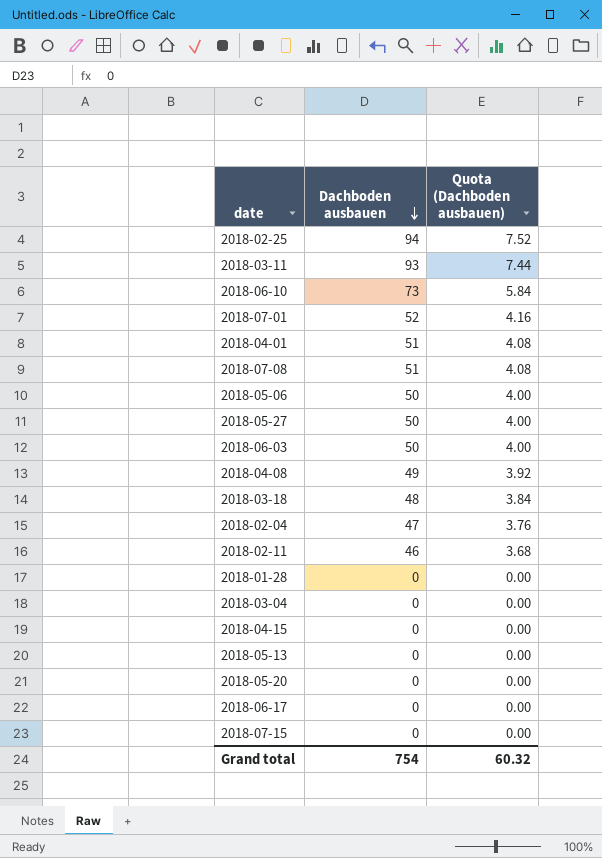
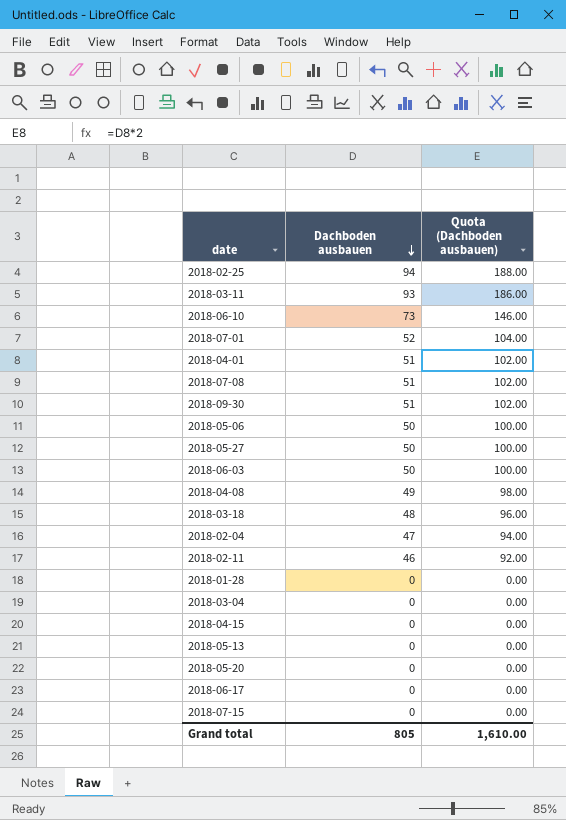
column Quota (Dachboden ausbauen) | formula: [Dachboden ausbauen] * 0.08 -> [Dachboden ausbauen] * 2
row 2018-09-30: none -> 51 | 102.00
Grand total | Dachboden ausbauen: 754 -> 805
Grand total | Quota (Dachboden ausbauen): 60.32 -> 1,610.00

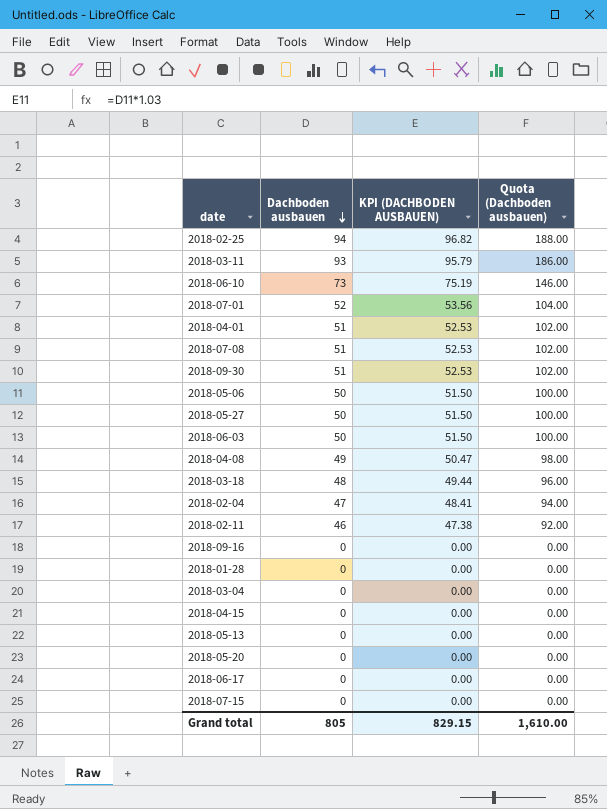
column KPI (DACHBODEN AUSBAUEN) | formula: none -> [Dachboden ausbauen] * 1.03
row 2018-09-16: none -> 0 | 0.00 | 0.00

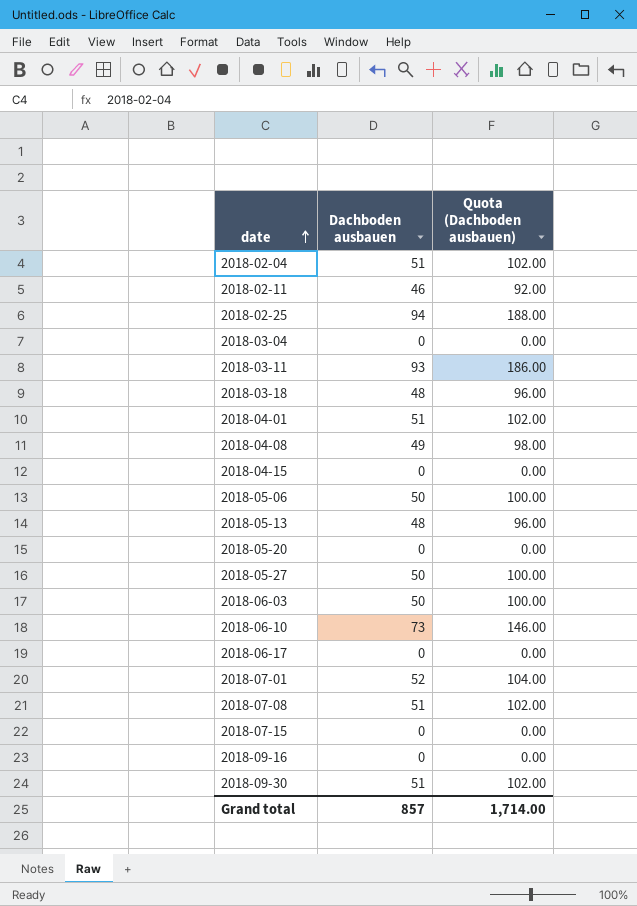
row order: Dachboden ausbauen descending -> date ascending
column KPI (DACHBODEN AUSBAUEN) | formula: [Dachboden ausbauen] * 1.03 -> none
row 2018-01-28: 0 | 0.00 | 0.00 -> none
2018-02-04 | Dachboden ausbauen: 47 -> 51
2018-02-04 | Quota (Dachboden ausbauen): 94.00 -> 102.00
2018-05-13 | Dachboden ausbauen: 0 -> 48
2018-05-13 | Quota (Dachboden ausbauen): 0.00 -> 96.00
Grand total | Dachboden ausbauen: 805 -> 857
Grand total | Quota (Dachboden ausbauen): 1,610.00 -> 1,714.00

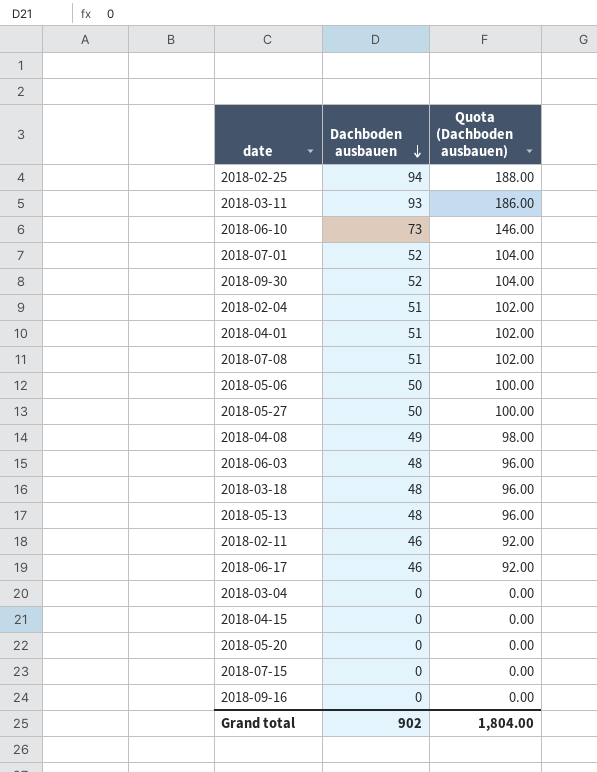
row order: date ascending -> Dachboden ausbauen descending
2018-09-30 | Dachboden ausbauen: 51 -> 52
2018-09-30 | Quota (Dachboden ausbauen): 102.00 -> 104.00
2018-06-03 | Dachboden ausbauen: 50 -> 48
2018-06-03 | Quota (Dachboden ausbauen): 100.00 -> 96.00
2018-06-17 | Dachboden ausbauen: 0 -> 46
2018-06-17 | Quota (Dachboden ausbauen): 0.00 -> 92.00
Grand total | Dachboden ausbauen: 857 -> 902
Grand total | Quota (Dachboden ausbauen): 1,714.00 -> 1,804.00

